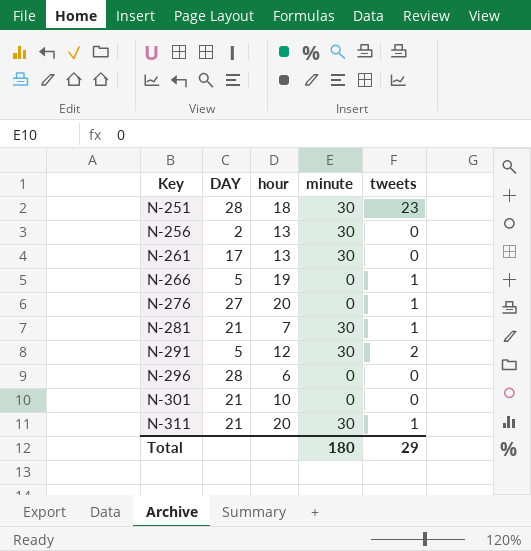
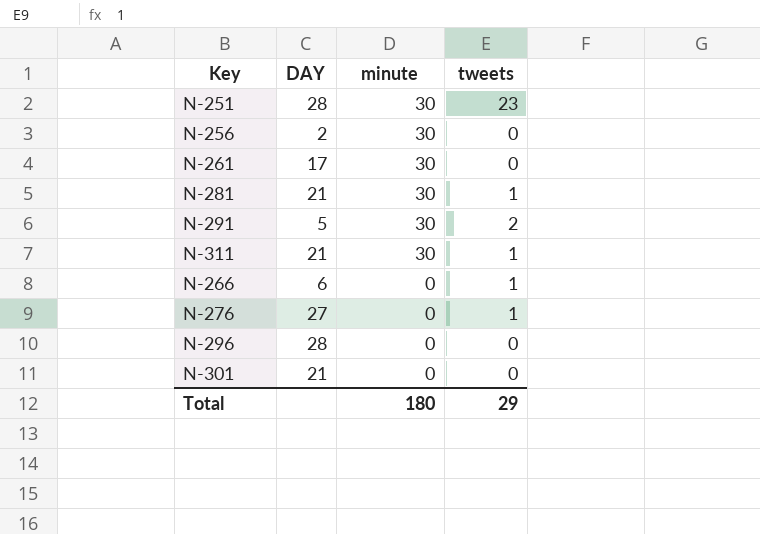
row order: Key ascending -> minute descending
column hour | position: 3 -> none
N-266 | DAY: 5 -> 6

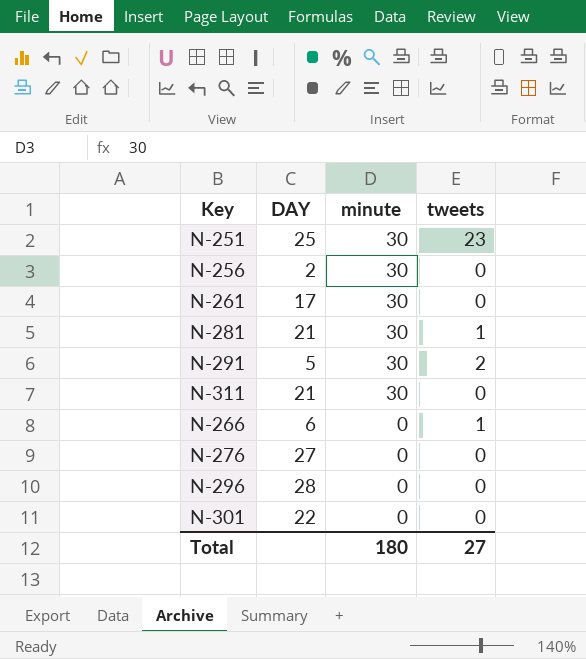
N-251 | DAY: 28 -> 25
N-311 | tweets: 1 -> 0
N-276 | tweets: 1 -> 0
N-301 | DAY: 21 -> 22
Total | tweets: 29 -> 27

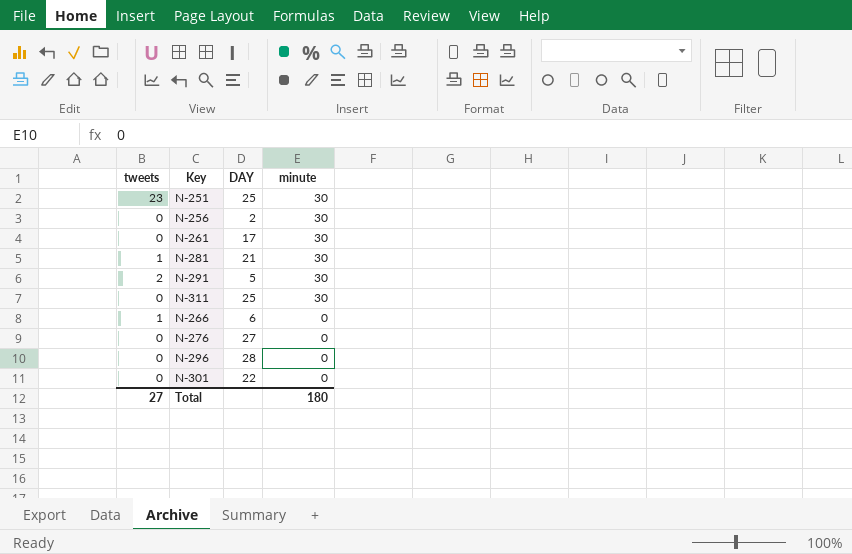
column tweets | position: 4 -> 1
N-311 | DAY: 21 -> 25

